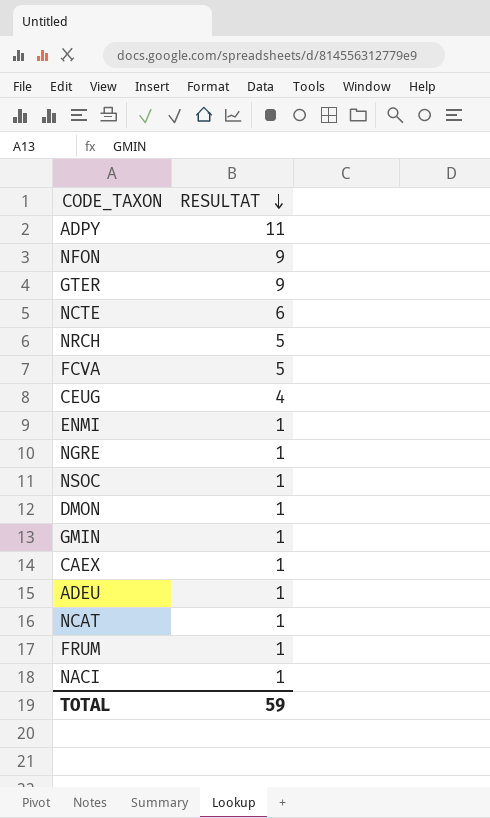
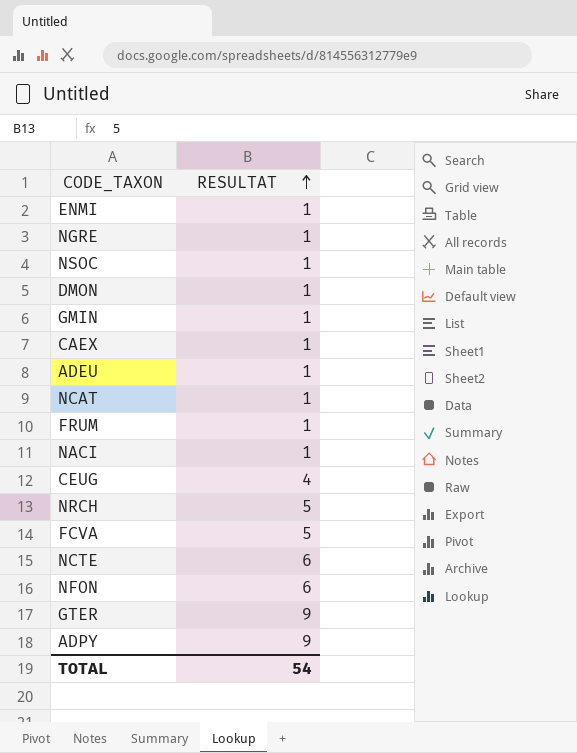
row order: RESULTAT descending -> RESULTAT ascending
NFON | RESULTAT: 9 -> 6
ADPY | RESULTAT: 11 -> 9
TOTAL | RESULTAT: 59 -> 54

